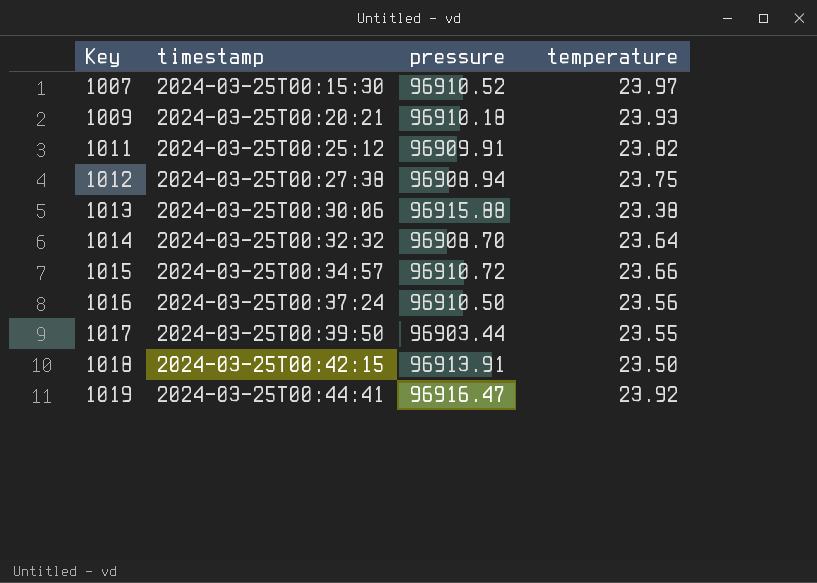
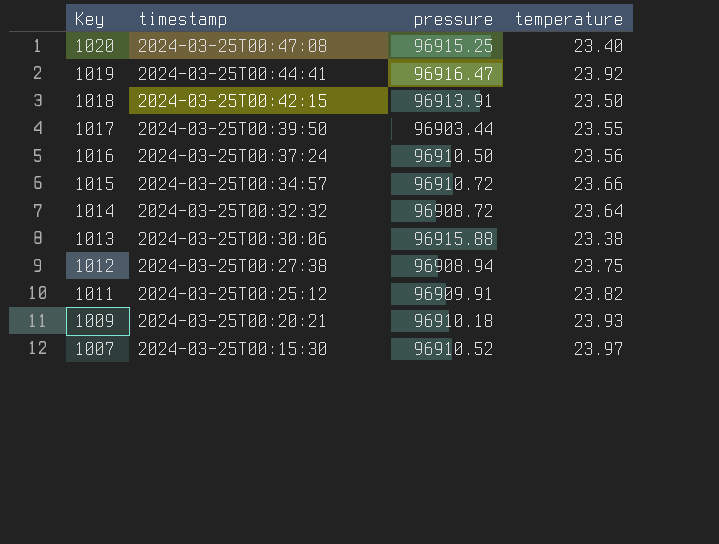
row order: Key ascending -> Key descending
row 1020: none -> 2024-03-25T00:47:08 | 96915.25 | 23.40
1014 | pressure: 96908.70 -> 96908.72

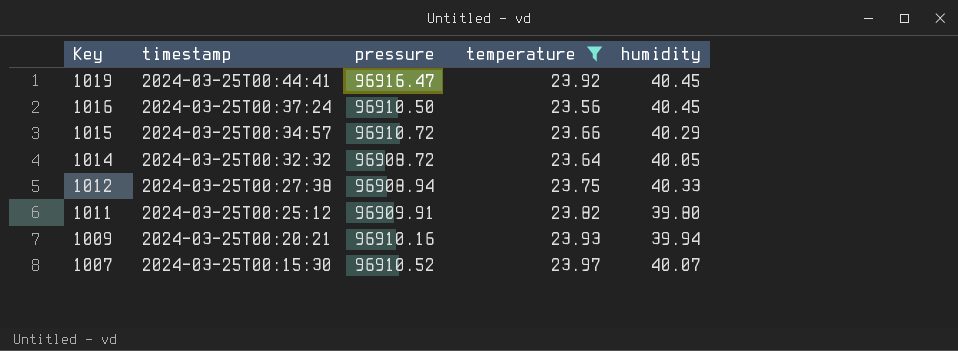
filter: none -> temperature >= 23.56
column humidity | position: none -> 5
1009 | pressure: 96910.18 -> 96910.16

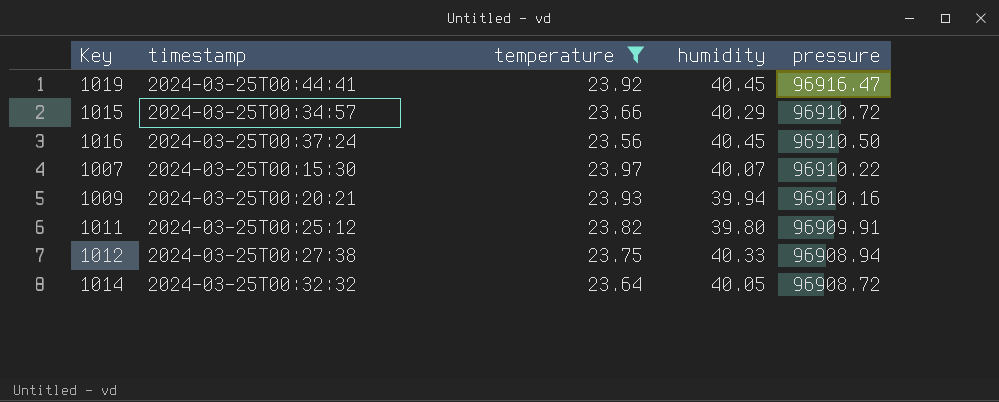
row order: Key descending -> pressure descending
column pressure | position: 3 -> 5
1007 | pressure: 96910.52 -> 96910.22

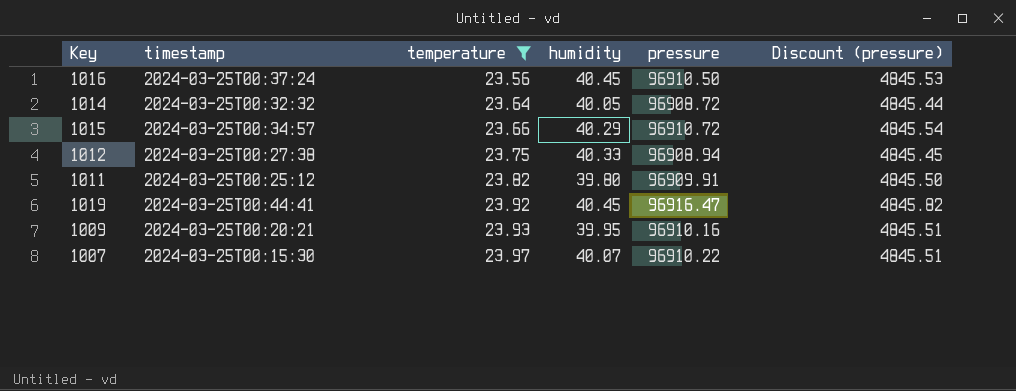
row order: pressure descending -> temperature ascending
column Discount (pressure) | formula: none -> [pressure] * 0.05
1009 | humidity: 39.94 -> 39.95

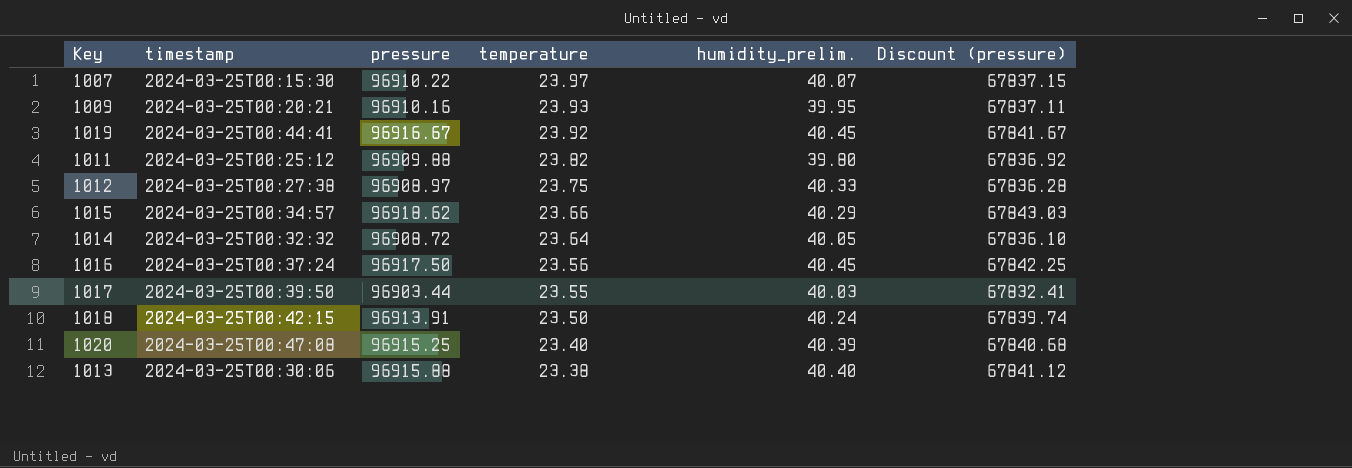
filter: temperature >= 23.56 -> none
row order: temperature ascending -> temperature descending
column pressure | position: 5 -> 3
column name: humidity -> humidity_prelim.
column Discount (pressure) | formula: [pressure] * 0.05 -> [pressure] * 0.7
1019 | pressure: 96916.47 -> 96916.67
1011 | pressure: 96909.91 -> 96909.88
1012 | pressure: 96908.94 -> 96908.97
1015 | pressure: 96910.72 -> 96918.62
1016 | pressure: 96910.50 -> 96917.50

